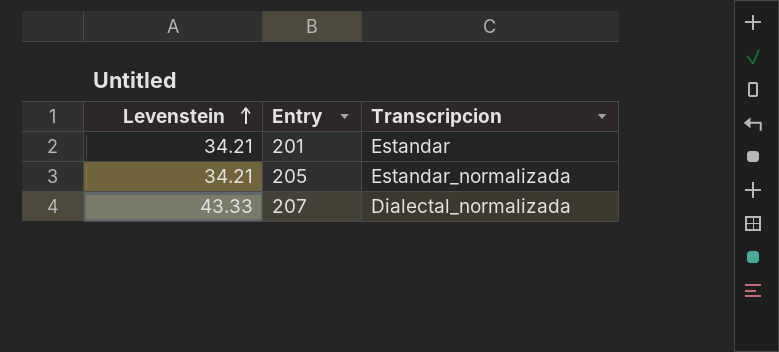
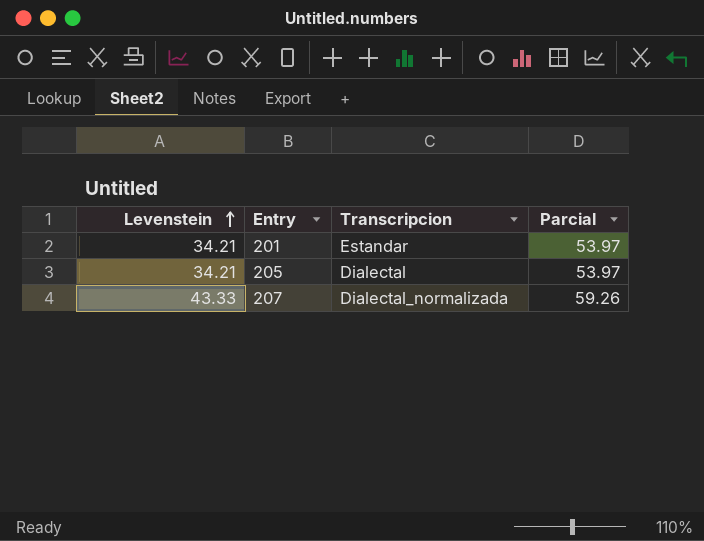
column Parcial | position: none -> 4
205 | Transcripcion: Estandar_normalizada -> Dialectal

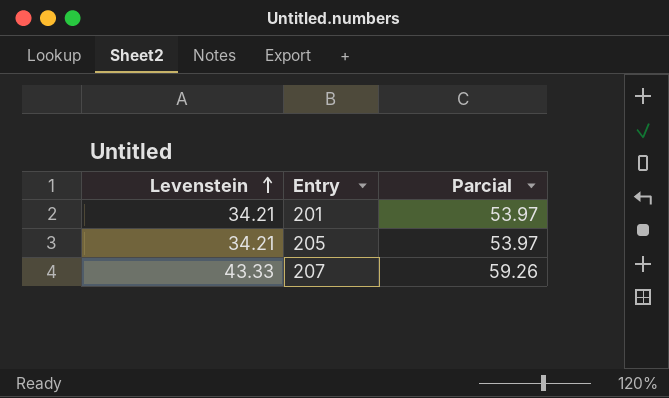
column Transcripcion | position: 3 -> none

